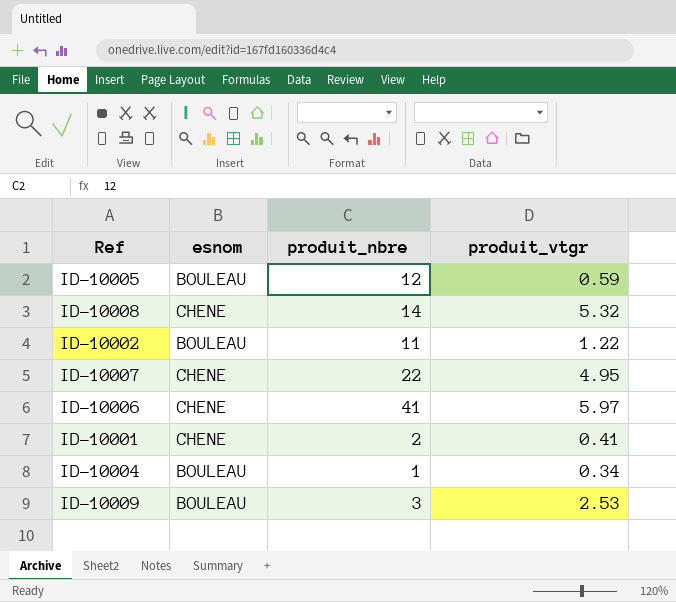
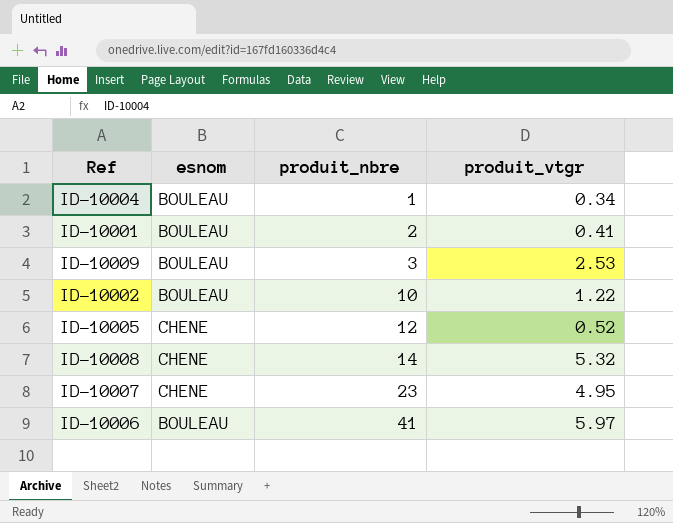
row order: none -> produit_nbre ascending
ID-10001 | esnom: CHENE -> BOULEAU
ID-10002 | produit_nbre: 11 -> 10
ID-10005 | esnom: BOULEAU -> CHENE
ID-10005 | produit_vtgr: 0.59 -> 0.52
ID-10007 | produit_nbre: 22 -> 23
ID-10006 | esnom: CHENE -> BOULEAU

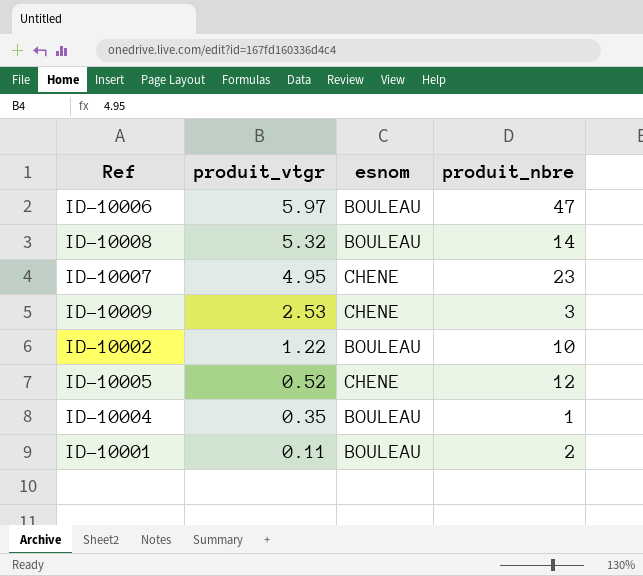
row order: produit_nbre ascending -> produit_vtgr descending
column produit_vtgr | position: 4 -> 2
ID-10006 | produit_nbre: 41 -> 47
ID-10008 | esnom: CHENE -> BOULEAU
ID-10009 | esnom: BOULEAU -> CHENE
ID-10004 | produit_vtgr: 0.34 -> 0.35
ID-10001 | produit_vtgr: 0.41 -> 0.11

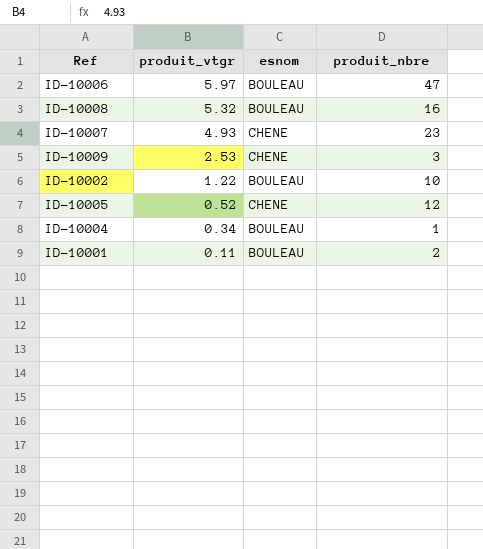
ID-10008 | produit_nbre: 14 -> 16
ID-10007 | produit_vtgr: 4.95 -> 4.93
ID-10004 | produit_vtgr: 0.35 -> 0.34

